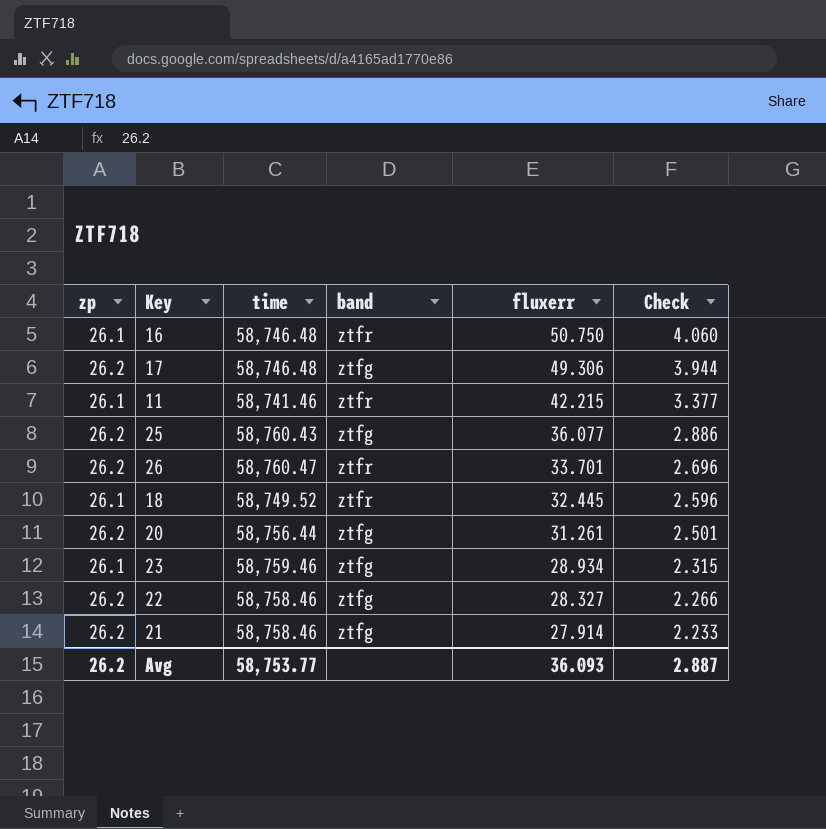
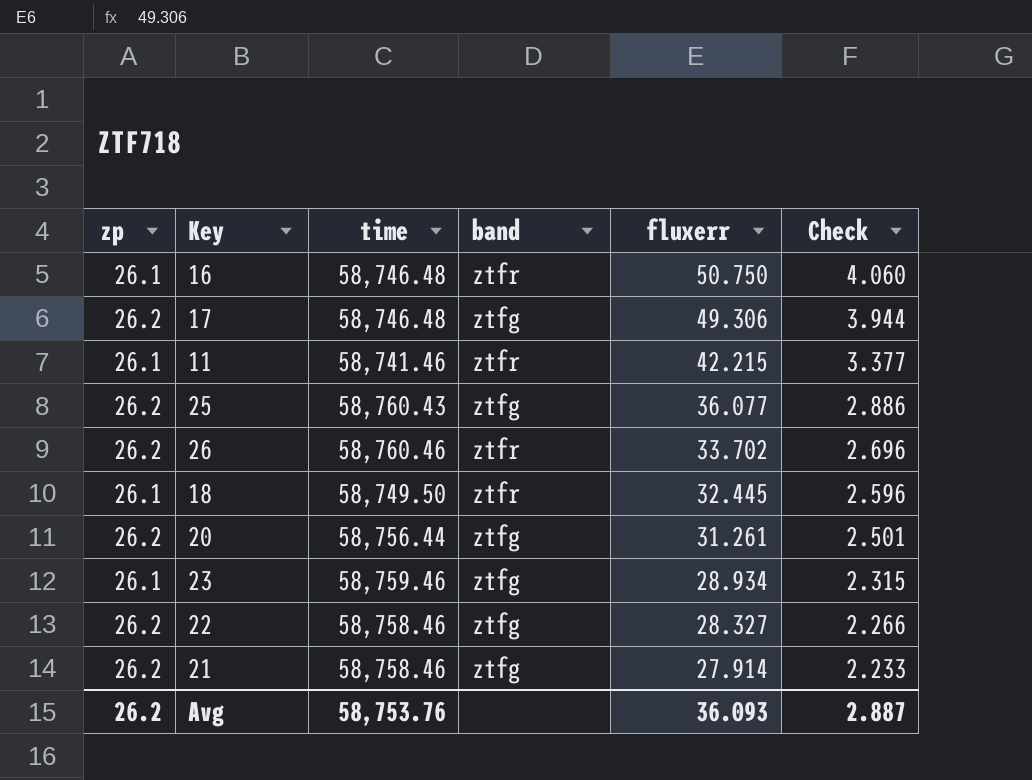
26 | time: 58,760.47 -> 58,760.46
26 | fluxerr: 33.701 -> 33.702
18 | time: 58,749.52 -> 58,749.50
Avg | time: 58,753.77 -> 58,753.76

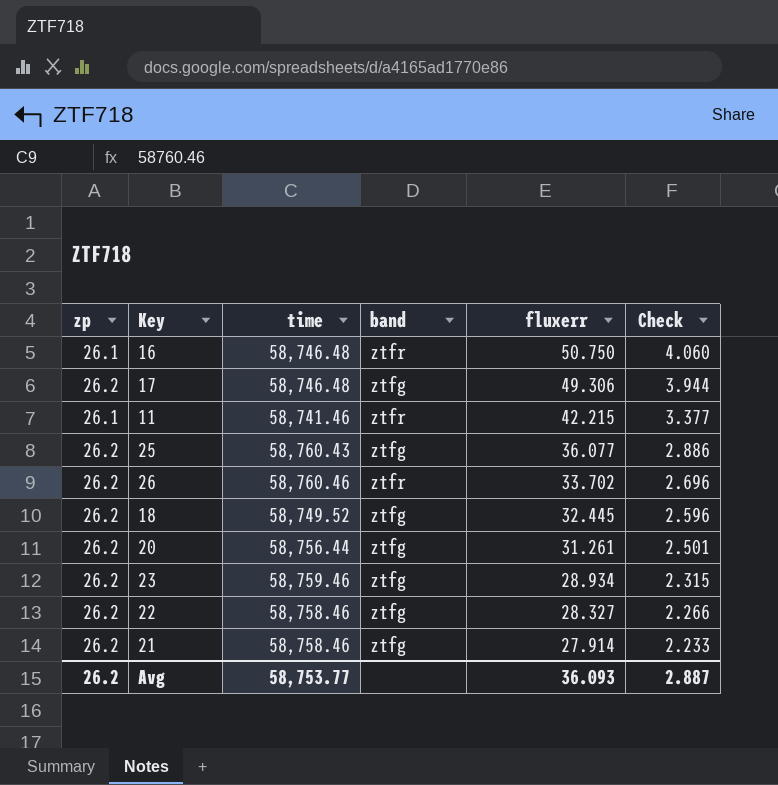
18 | zp: 26.1 -> 26.2
18 | time: 58,749.50 -> 58,749.52
18 | band: ztfr -> ztfg
23 | zp: 26.1 -> 26.2
Avg | time: 58,753.76 -> 58,753.77

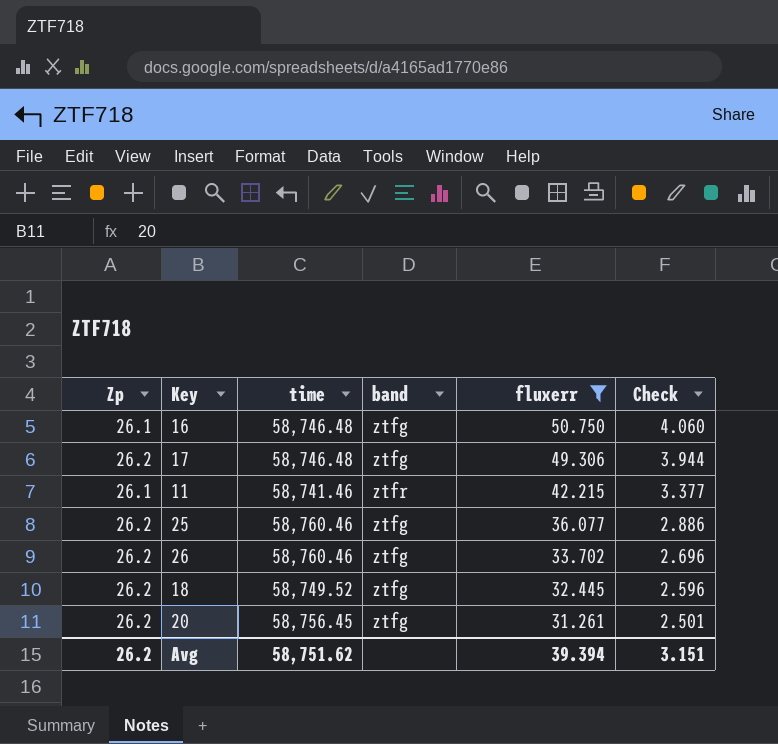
filter: none -> fluxerr >= 31.261
column name: zp -> Zp
16 | band: ztfr -> ztfg
25 | time: 58,760.43 -> 58,760.46
26 | band: ztfr -> ztfg
20 | time: 58,756.44 -> 58,756.45
Avg | time: 58,753.77 -> 58,751.62
Avg | fluxerr: 36.093 -> 39.394
Avg | Check: 2.887 -> 3.151

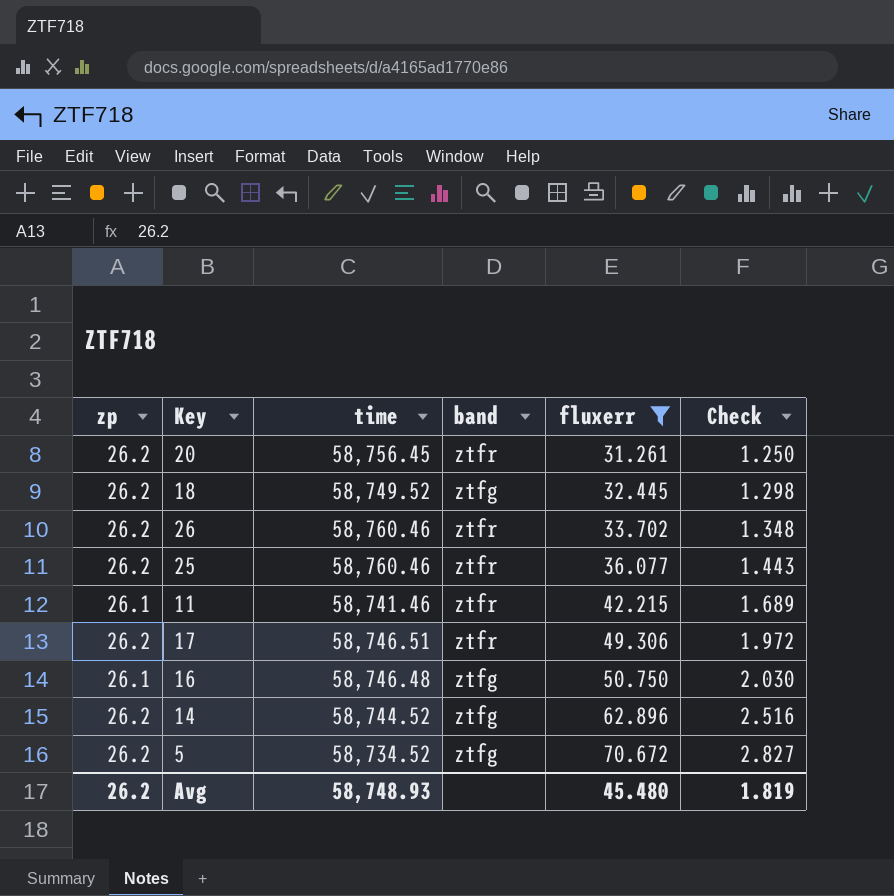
row order: fluxerr descending -> fluxerr ascending
column name: Zp -> zp
column Check | formula: [fluxerr] * 0.08 -> [fluxerr] * 0.04
20 | band: ztfg -> ztfr
26 | band: ztfg -> ztfr
25 | band: ztfg -> ztfr
17 | time: 58,746.48 -> 58,746.51
17 | band: ztfg -> ztfr
row 14: none -> 26.2 | 58,744.52 | ztfg | 62.896 | 2.516
row 5: none -> 26.2 | 58,734.52 | ztfg | 70.672 | 2.827
Avg | time: 58,751.62 -> 58,748.93
Avg | fluxerr: 39.394 -> 45.480
Avg | Check: 3.151 -> 1.819

